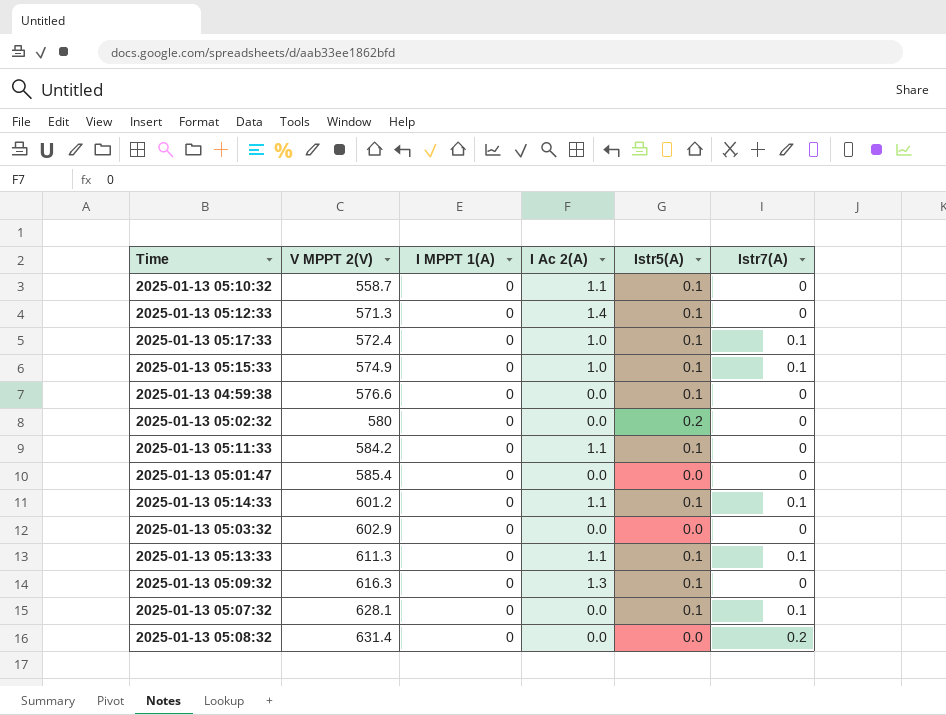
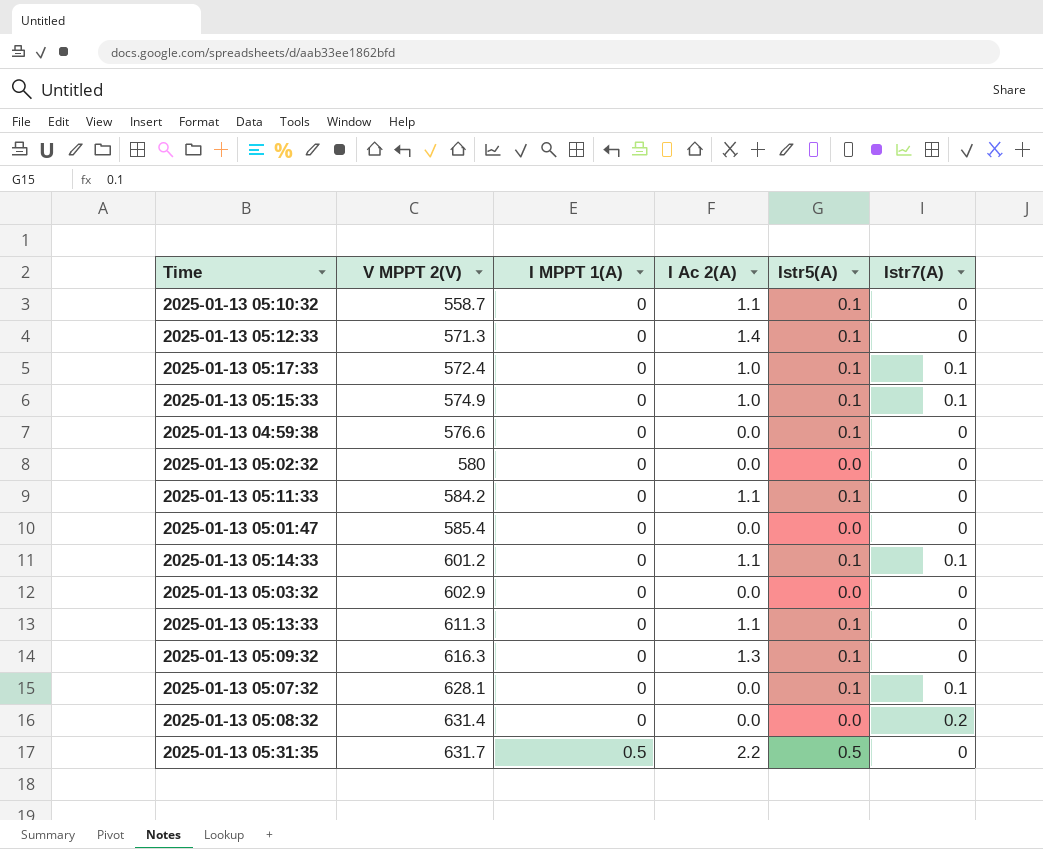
2025-01-13 05:02:32 | Istr5(A): 0.2 -> 0.0
2025-01-13 05:13:33 | Istr7(A): 0.1 -> 0
row 2025-01-13 05:31:35: none -> 631.7 | 0.5 | 2.2 | 0.5 | 0

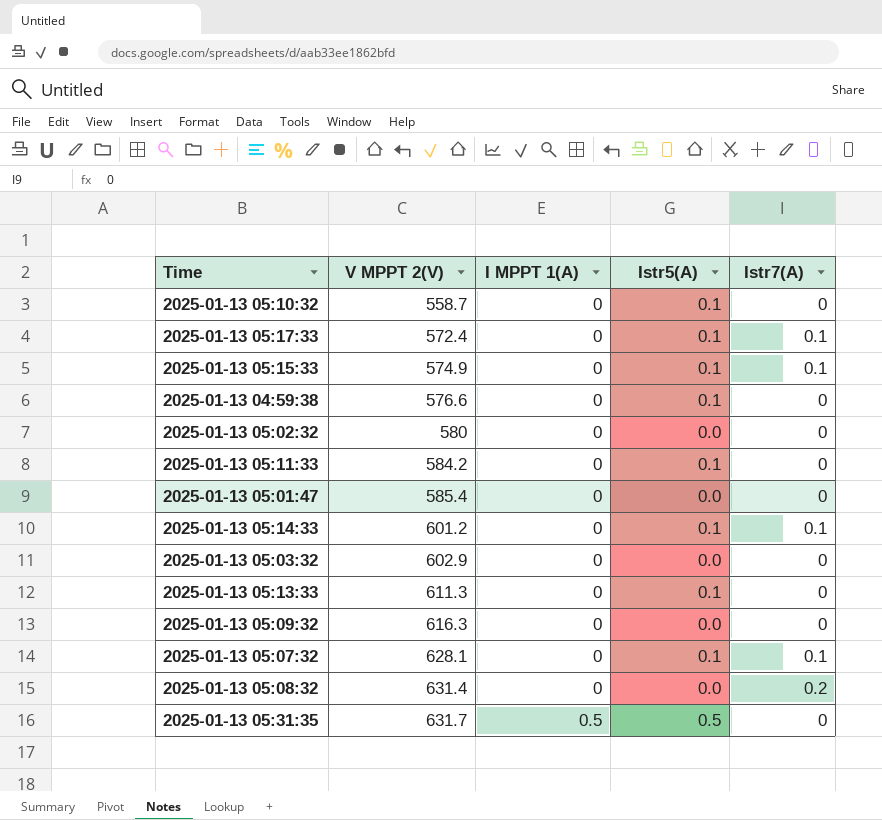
column I Ac 2(A) | position: 4 -> none
row 2025-01-13 05:12:33: 571.3 | 0 | 1.4 | 0.1 | 0 -> none
2025-01-13 05:09:32 | Istr5(A): 0.1 -> 0.0

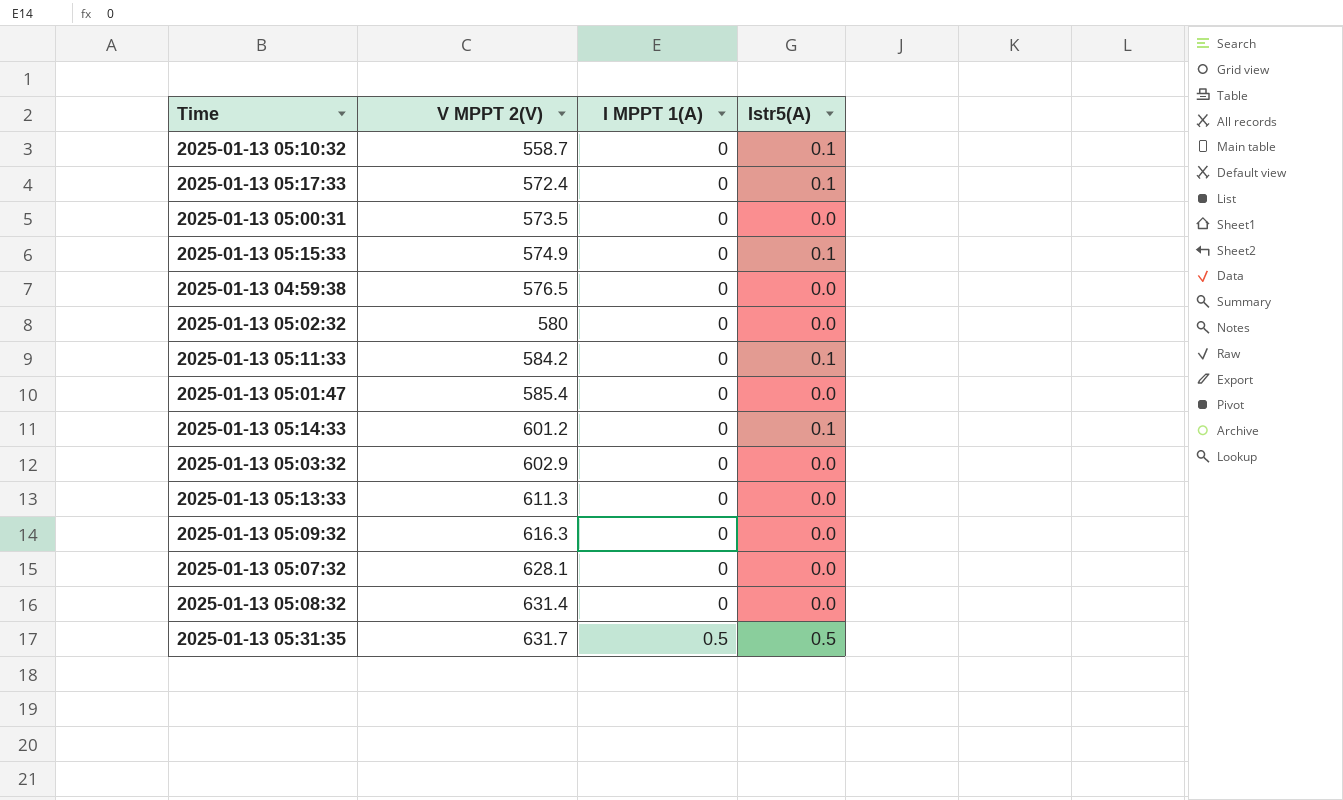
column Istr7(A) | position: 5 -> none
row 2025-01-13 05:00:31: none -> 573.5 | 0 | 0.0
2025-01-13 04:59:38 | V MPPT 2(V): 576.6 -> 576.5
2025-01-13 04:59:38 | Istr5(A): 0.1 -> 0.0
2025-01-13 05:13:33 | Istr5(A): 0.1 -> 0.0
2025-01-13 05:07:32 | Istr5(A): 0.1 -> 0.0

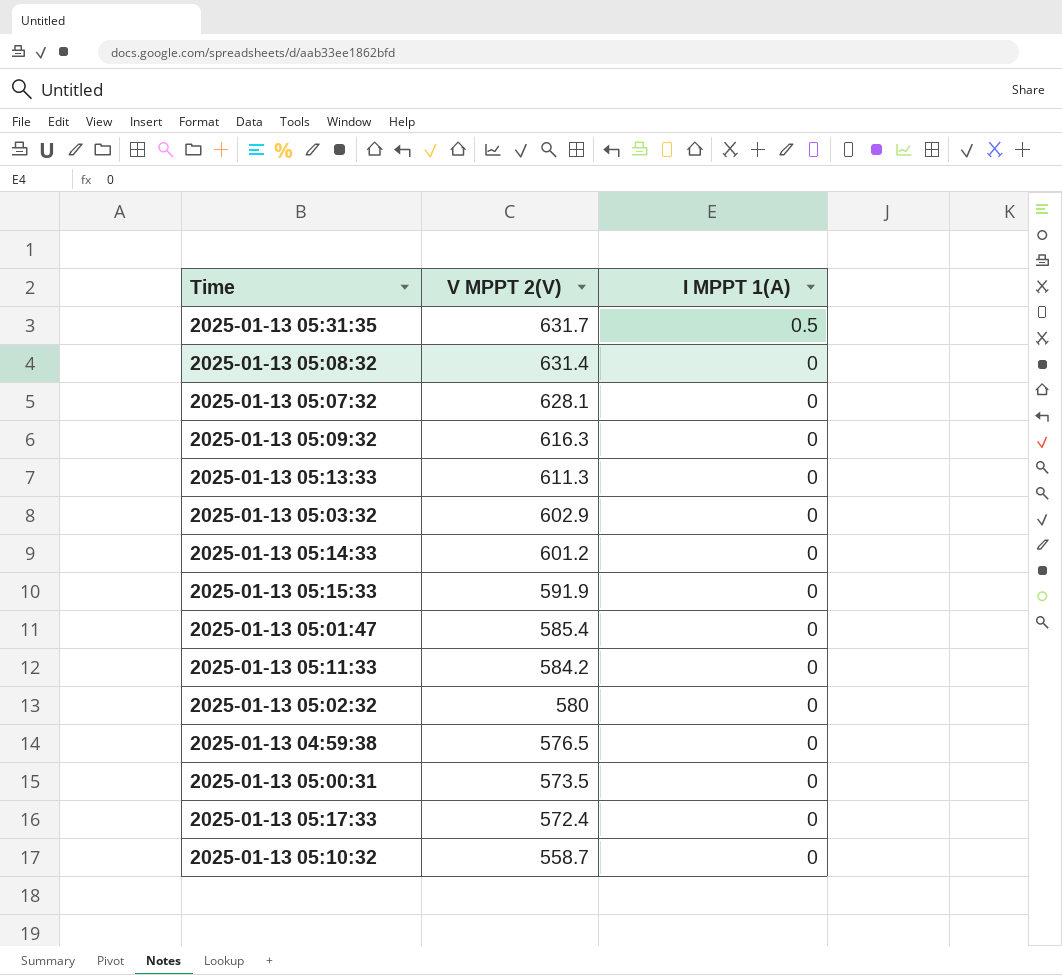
row order: V MPPT 2(V) ascending -> V MPPT 2(V) descending
column Istr5(A) | position: 4 -> none
2025-01-13 05:15:33 | V MPPT 2(V): 574.9 -> 591.9

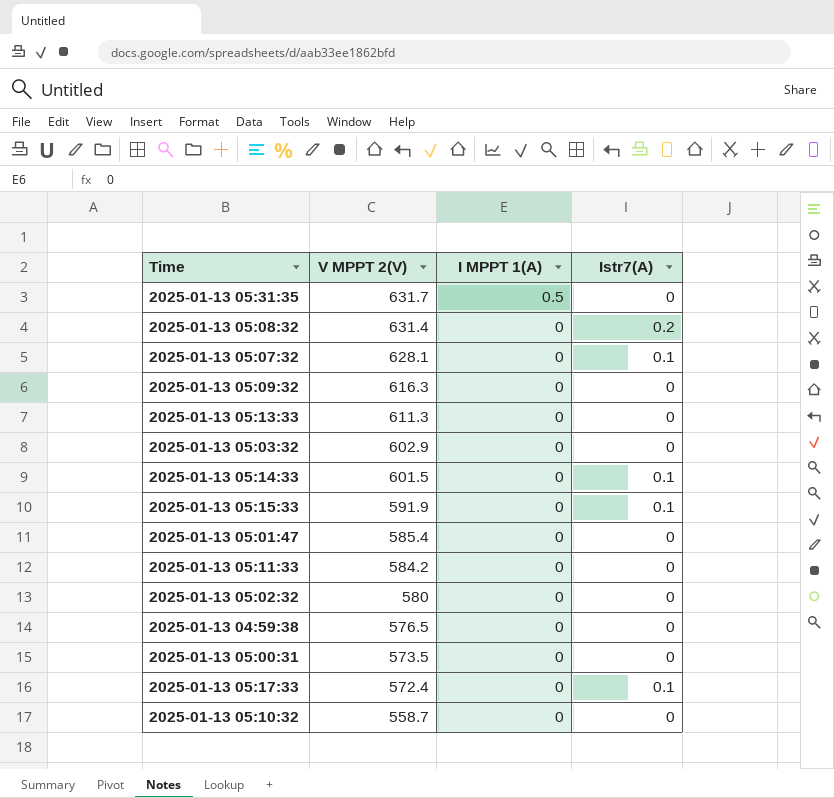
column Istr7(A) | position: none -> 4
2025-01-13 05:14:33 | V MPPT 2(V): 601.2 -> 601.5

